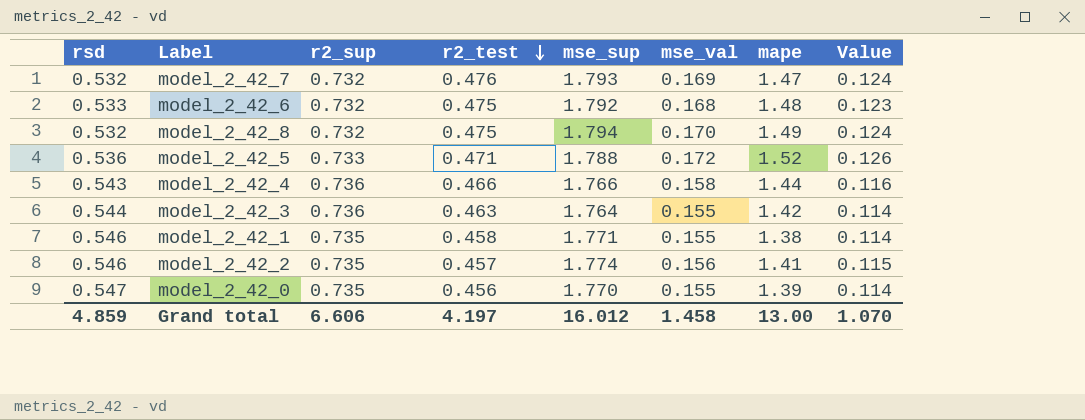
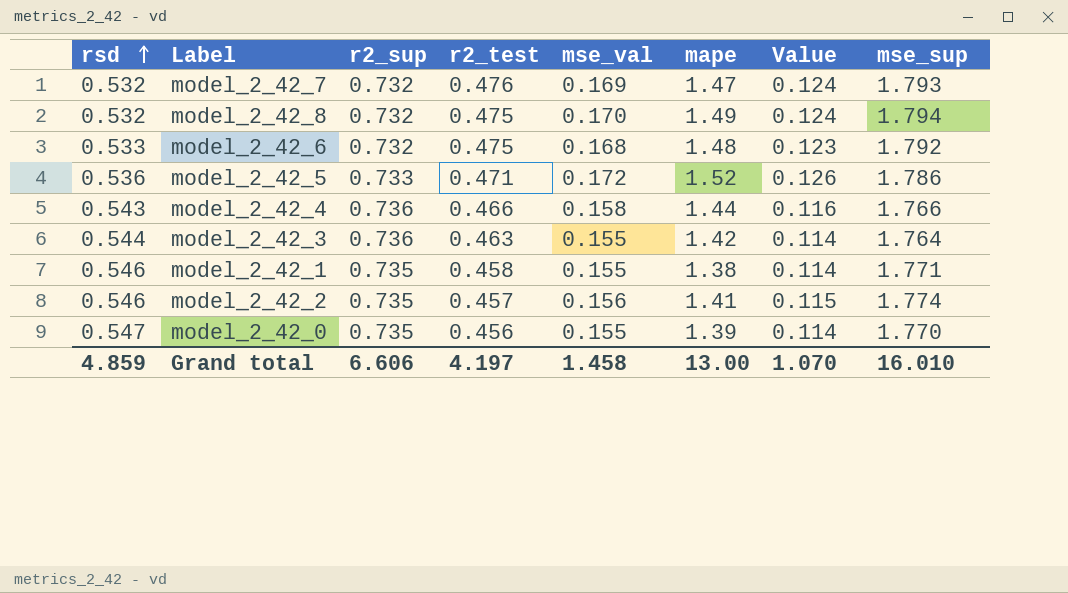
row order: r2_test descending -> rsd ascending
column mse_sup | position: 5 -> 8
model_2_42_5 | mse_sup: 1.788 -> 1.786
Grand total | mse_sup: 16.012 -> 16.010

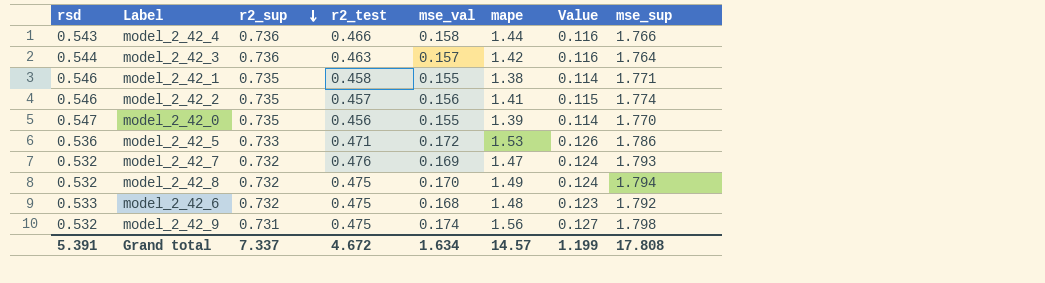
row order: rsd ascending -> r2_sup descending
model_2_42_3 | mse_val: 0.155 -> 0.157
model_2_42_3 | Value: 0.114 -> 0.116
model_2_42_5 | mape: 1.52 -> 1.53
row model_2_42_9: none -> 0.532 | 0.731 | 0.475 | 0.174 | 1.56 | 0.127 | 1.798
Grand total | rsd: 4.859 -> 5.391
Grand total | r2_sup: 6.606 -> 7.337
Grand total | r2_test: 4.197 -> 4.672
Grand total | mse_val: 1.458 -> 1.634
Grand total | mape: 13.00 -> 14.57
Grand total | Value: 1.070 -> 1.199
Grand total | mse_sup: 16.010 -> 17.808

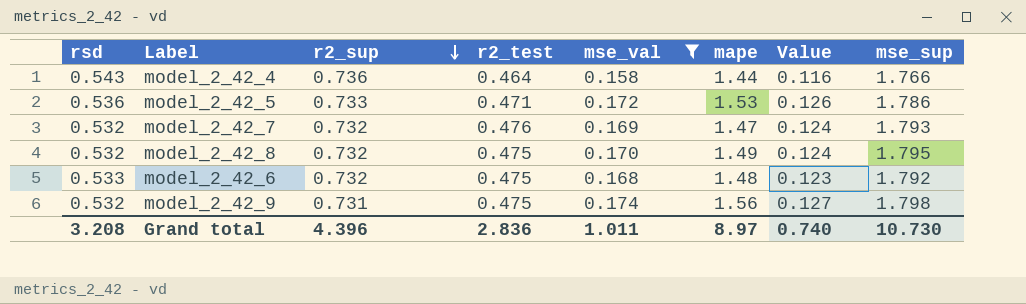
filter: none -> mse_val >= 0.158
model_2_42_4 | r2_test: 0.466 -> 0.464
model_2_42_8 | mse_sup: 1.794 -> 1.795
Grand total | rsd: 5.391 -> 3.208
Grand total | r2_sup: 7.337 -> 4.396
Grand total | r2_test: 4.672 -> 2.836
Grand total | mse_val: 1.634 -> 1.011
Grand total | mape: 14.57 -> 8.97
Grand total | Value: 1.199 -> 0.740
Grand total | mse_sup: 17.808 -> 10.730

